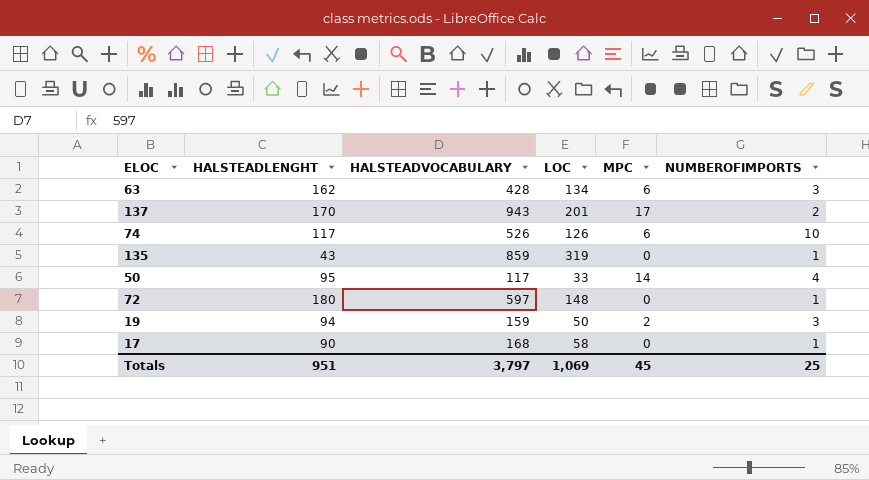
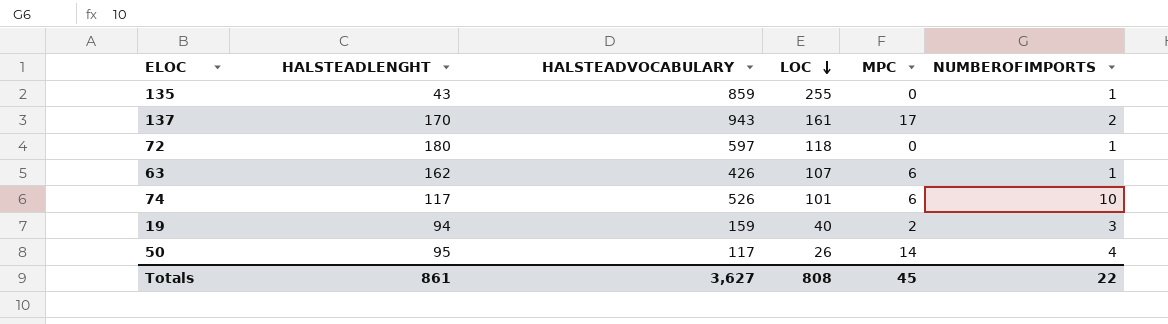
row order: none -> LOC descending
row 17: 90 | 168 | 58 | 0 | 1 -> none
135 | LOC: 319 -> 255
137 | LOC: 201 -> 161
72 | LOC: 148 -> 118
63 | HALSTEADVOCABULARY: 428 -> 426
63 | LOC: 134 -> 107
63 | NUMBEROFIMPORTS: 3 -> 1
74 | LOC: 126 -> 101
19 | LOC: 50 -> 40
50 | LOC: 33 -> 26
Totals | HALSTEADLENGHT: 951 -> 861
Totals | HALSTEADVOCABULARY: 3,797 -> 3,627
Totals | LOC: 1,069 -> 808
Totals | NUMBEROFIMPORTS: 25 -> 22

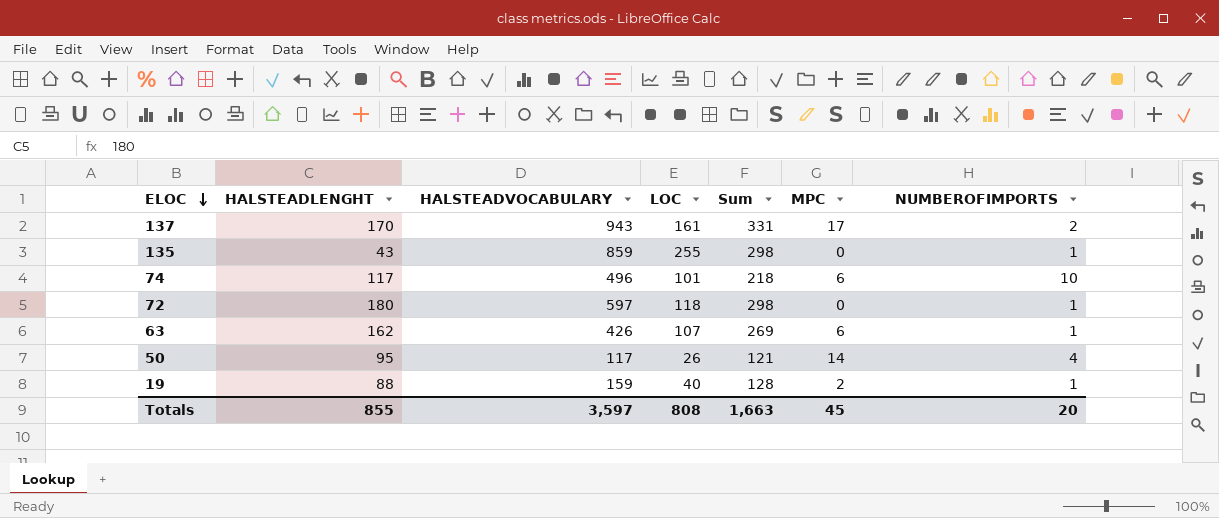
row order: LOC descending -> ELOC descending
column Sum | formula: none -> [HALSTEADLENGHT] + [LOC]
74 | HALSTEADVOCABULARY: 526 -> 496
19 | HALSTEADLENGHT: 94 -> 88
19 | NUMBEROFIMPORTS: 3 -> 1
Totals | HALSTEADLENGHT: 861 -> 855
Totals | HALSTEADVOCABULARY: 3,627 -> 3,597
Totals | NUMBEROFIMPORTS: 22 -> 20

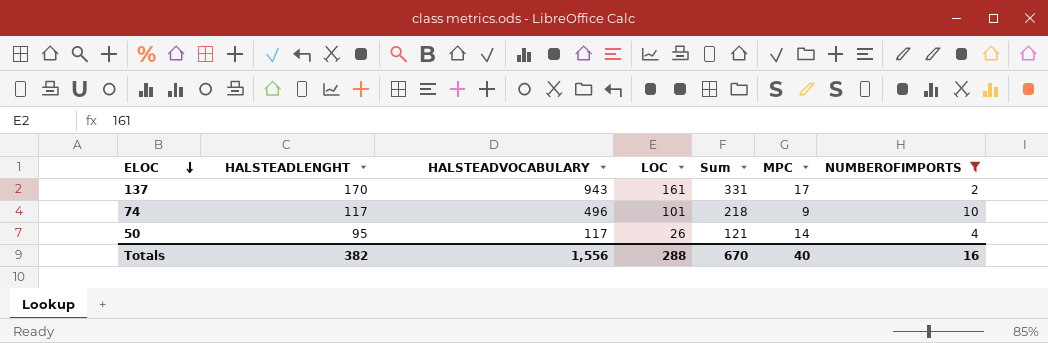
filter: none -> NUMBEROFIMPORTS != 1
74 | MPC: 6 -> 9
Totals | HALSTEADLENGHT: 855 -> 382
Totals | HALSTEADVOCABULARY: 3,597 -> 1,556
Totals | LOC: 808 -> 288
Totals | Sum: 1,663 -> 670
Totals | MPC: 45 -> 40
Totals | NUMBEROFIMPORTS: 20 -> 16

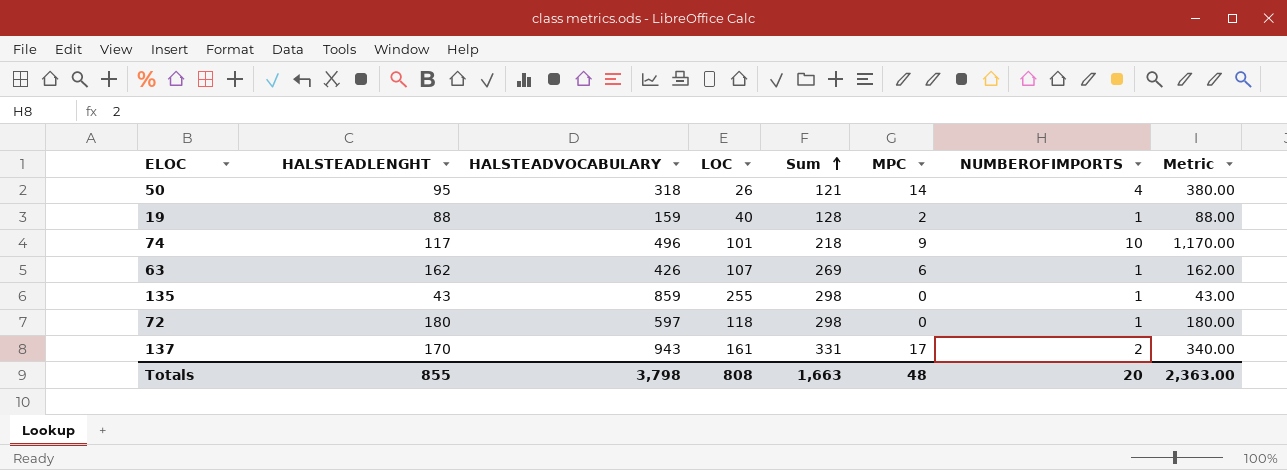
filter: NUMBEROFIMPORTS != 1 -> none
row order: ELOC descending -> Sum ascending
column Metric | formula: none -> [HALSTEADLENGHT] * [NUMBEROFIMPORTS]
50 | HALSTEADVOCABULARY: 117 -> 318
Totals | HALSTEADLENGHT: 382 -> 855
Totals | HALSTEADVOCABULARY: 1,556 -> 3,798
Totals | LOC: 288 -> 808
Totals | Sum: 670 -> 1,663
Totals | MPC: 40 -> 48
Totals | NUMBEROFIMPORTS: 16 -> 20

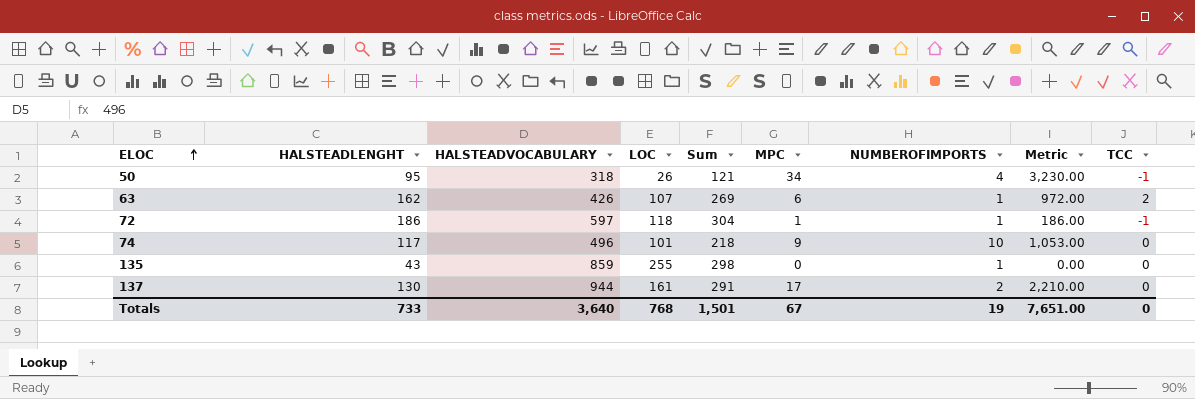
row order: Sum ascending -> ELOC ascending
column Metric | formula: [HALSTEADLENGHT] * [NUMBEROFIMPORTS] -> [HALSTEADLENGHT] * [MPC]
column TCC | position: none -> 9
row 19: 88 | 159 | 40 | 128 | 2 | 1 | 88.00 -> none
50 | MPC: 14 -> 34
72 | HALSTEADLENGHT: 180 -> 186
72 | Sum: 298 -> 304
72 | MPC: 0 -> 1
137 | HALSTEADLENGHT: 170 -> 130
137 | HALSTEADVOCABULARY: 943 -> 944
137 | Sum: 331 -> 291
Totals | HALSTEADLENGHT: 855 -> 733
Totals | HALSTEADVOCABULARY: 3,798 -> 3,640
Totals | LOC: 808 -> 768
Totals | Sum: 1,663 -> 1,501
Totals | MPC: 48 -> 67
Totals | NUMBEROFIMPORTS: 20 -> 19
Totals | Metric: 2,363.00 -> 7,651.00

